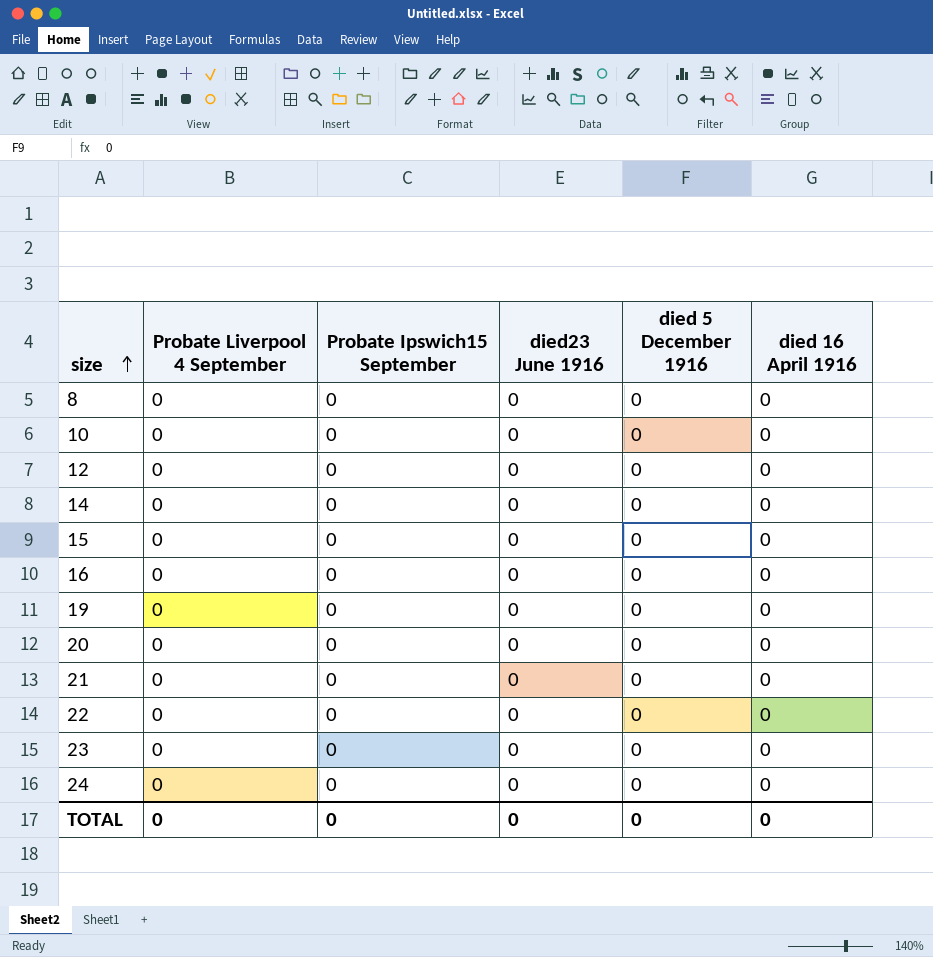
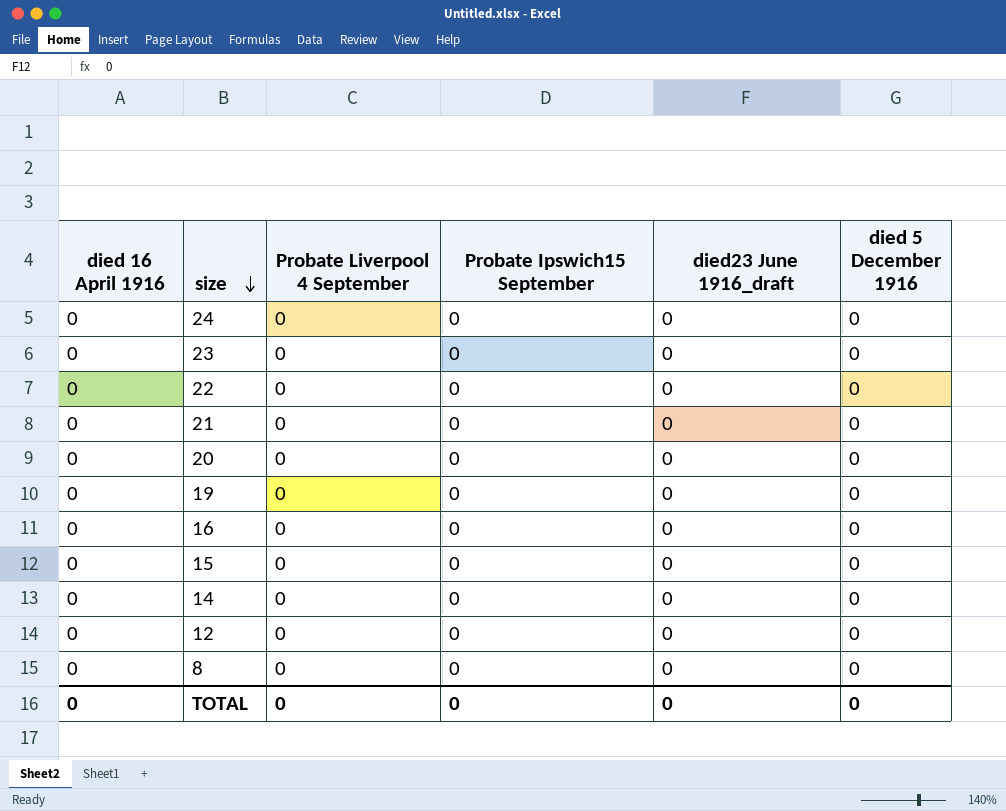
row order: size ascending -> size descending
column died 16 April 1916 | position: 6 -> 1
column name: died23 June 1916 -> died23 June 1916_draft
row 10: 0 | 0 | 0 | 0 | 0 -> none

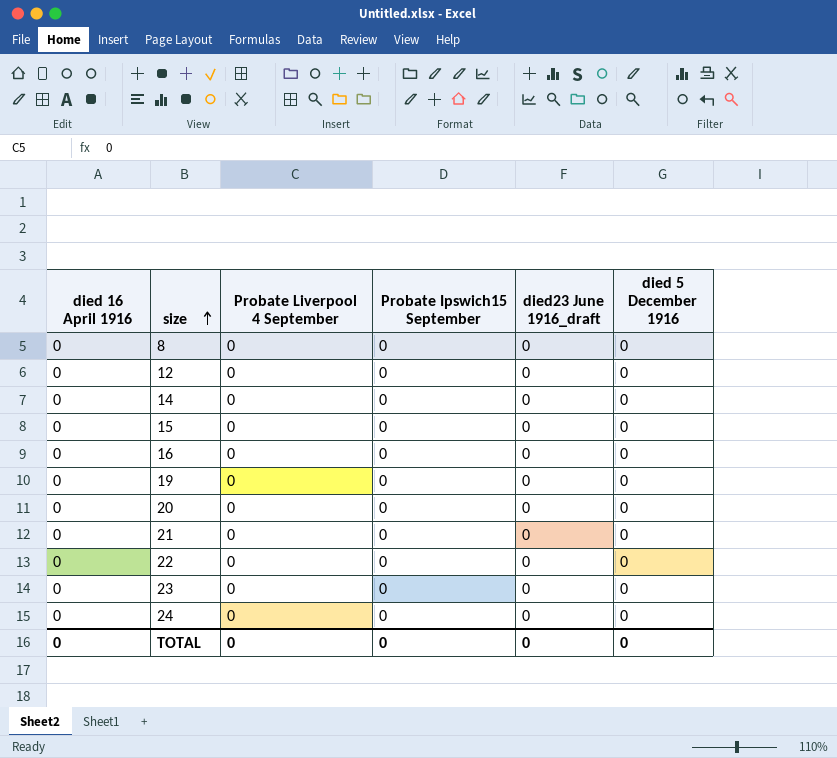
row order: size descending -> size ascending

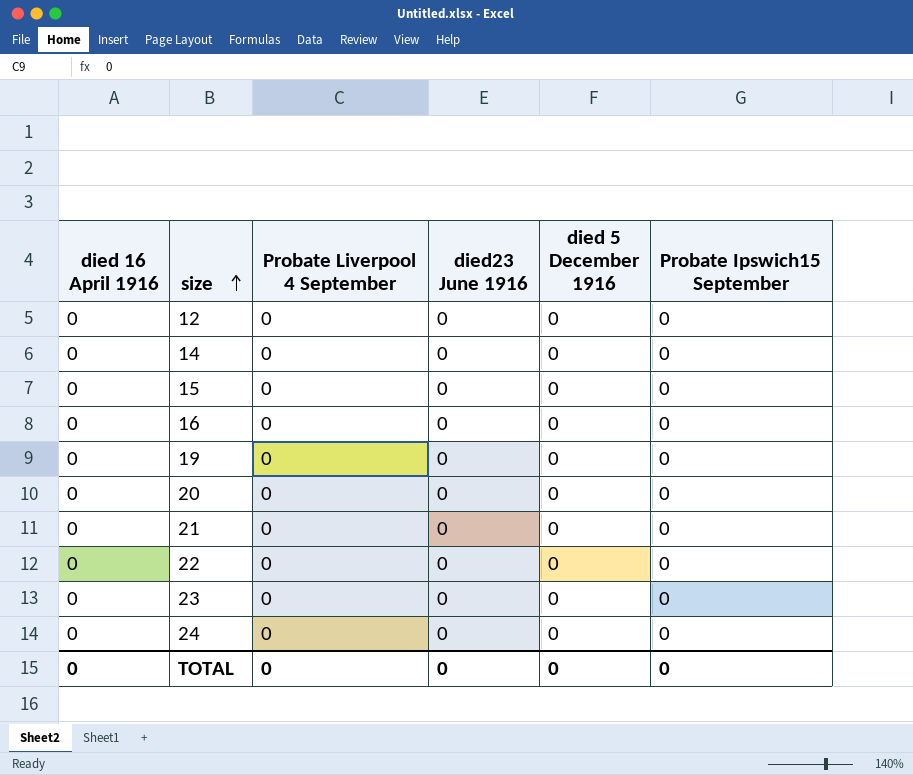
column name: died23 June 1916_draft -> died23 June 1916
column Probate Ipswich15 September | position: 4 -> 6
row 8: 0 | 0 | 0 | 0 | 0 -> none

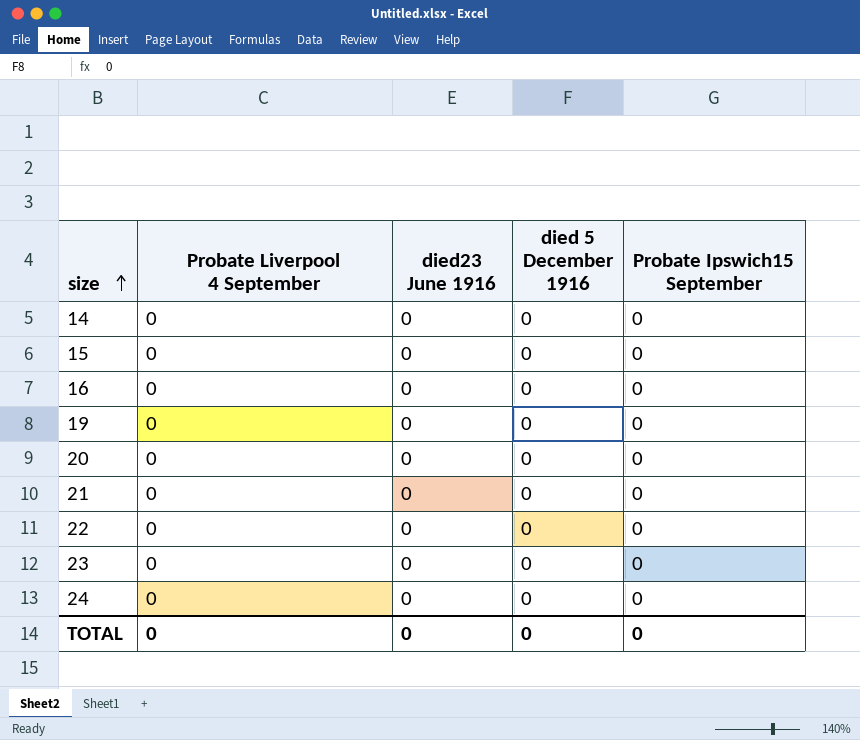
column died 16 April 1916 | position: 1 -> none
row 12: 0 | 0 | 0 | 0 | 0 -> none

